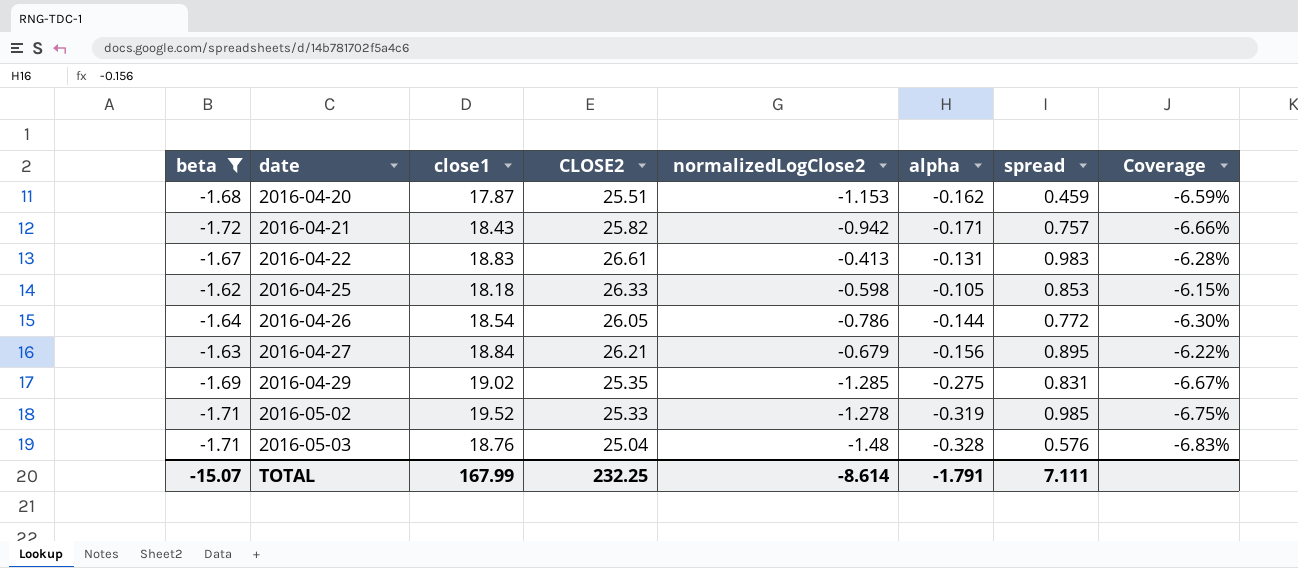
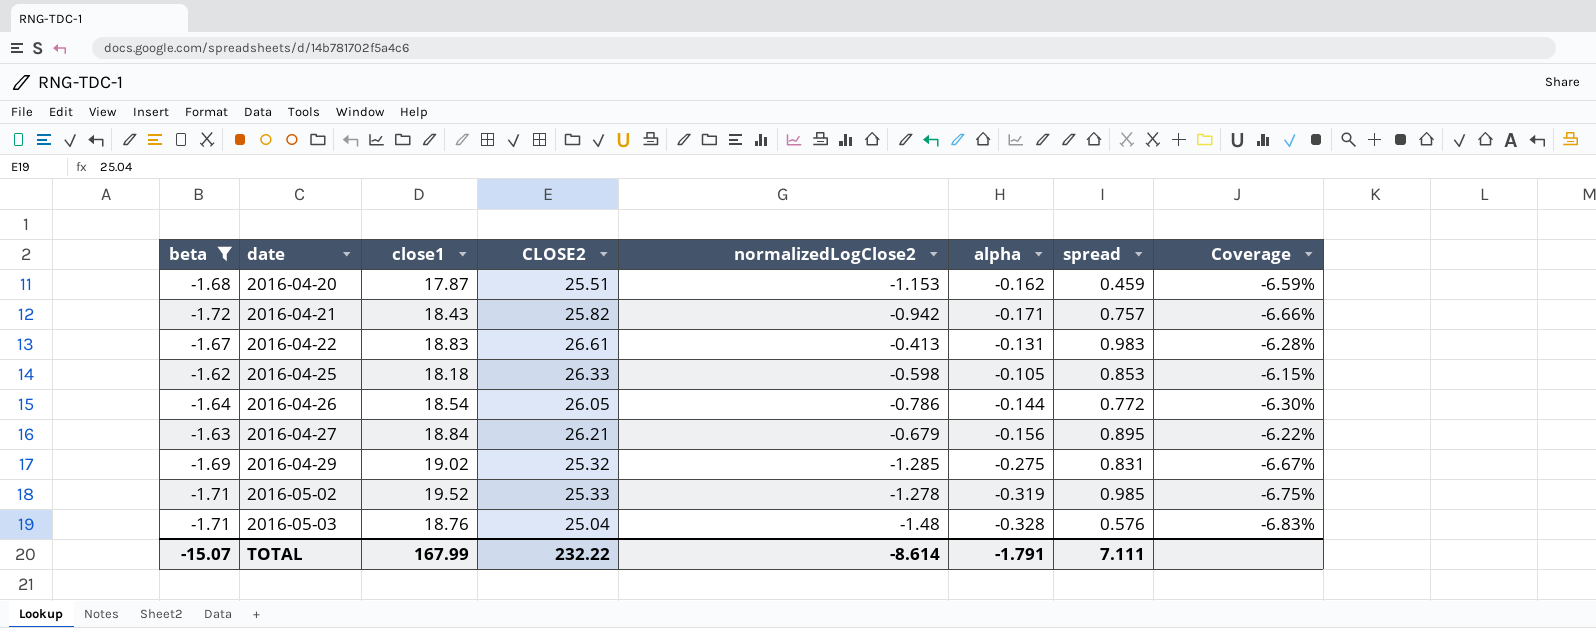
2016-04-29 | CLOSE2: 25.35 -> 25.32
TOTAL | CLOSE2: 232.25 -> 232.22

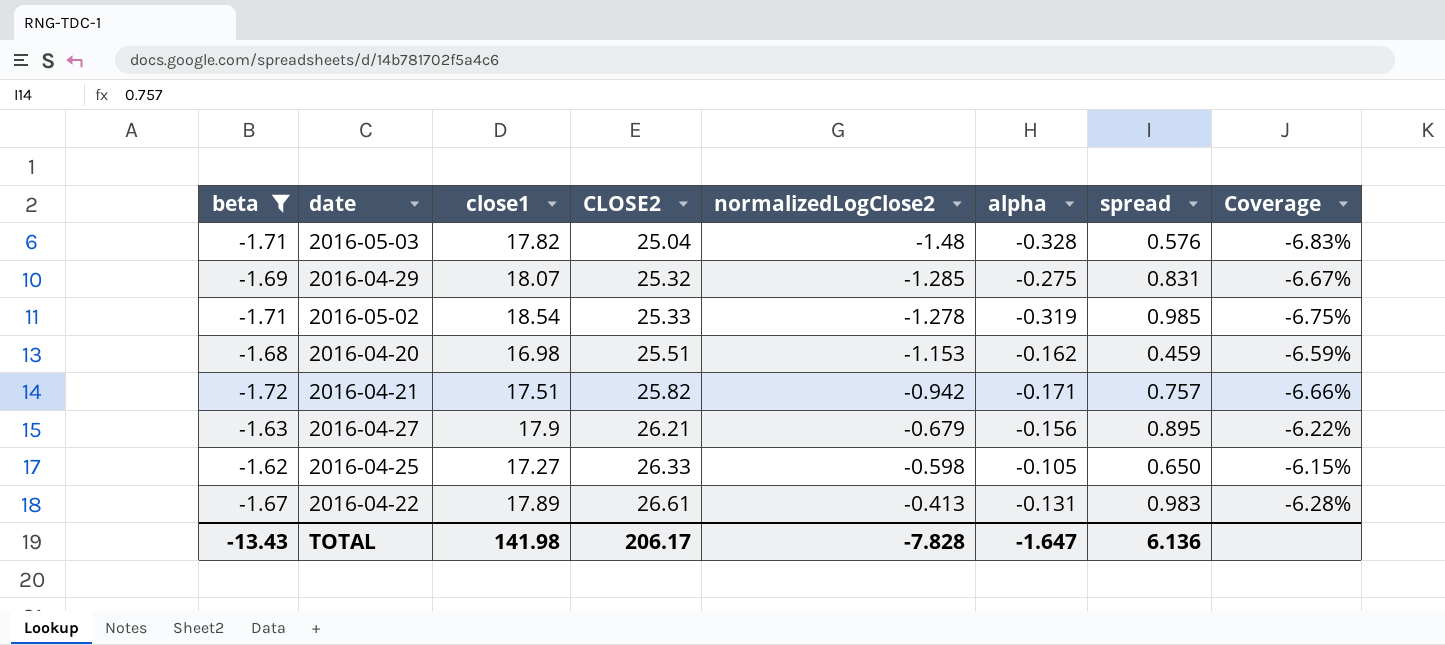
row order: date ascending -> CLOSE2 ascending
row 2016-04-26: -1.64 | 18.54 | 26.05 | -0.786 | -0.144 | 0.772 | -6.30% -> none
2016-05-03 | close1: 18.76 -> 17.82
2016-04-29 | close1: 19.02 -> 18.07
2016-05-02 | close1: 19.52 -> 18.54
2016-04-20 | close1: 17.87 -> 16.98
2016-04-21 | close1: 18.43 -> 17.51
2016-04-27 | close1: 18.84 -> 17.9
2016-04-25 | close1: 18.18 -> 17.27
2016-04-25 | spread: 0.853 -> 0.650
2016-04-22 | close1: 18.83 -> 17.89
TOTAL | beta: -15.07 -> -13.43
TOTAL | close1: 167.99 -> 141.98
TOTAL | CLOSE2: 232.22 -> 206.17
TOTAL | normalizedLogClose2: -8.614 -> -7.828
TOTAL | alpha: -1.791 -> -1.647
TOTAL | spread: 7.111 -> 6.136

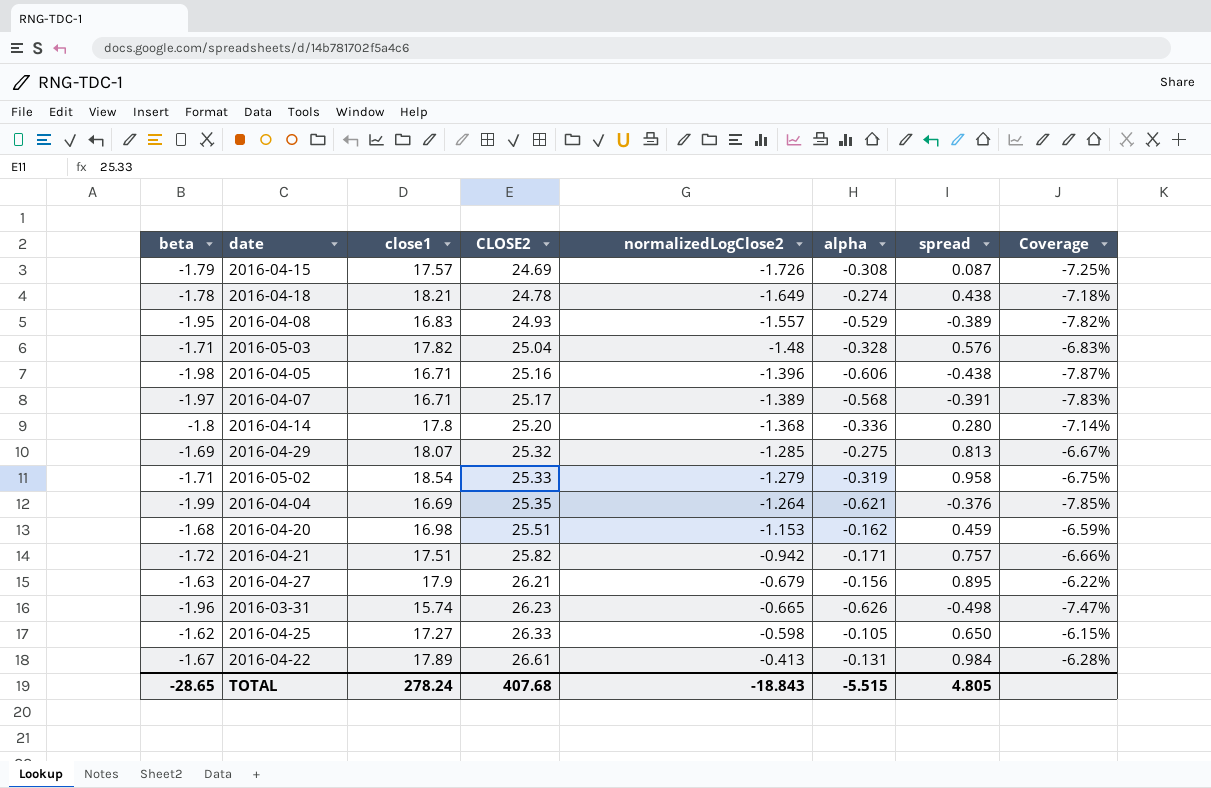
filter: beta >= -1.72 -> none
2016-04-29 | spread: 0.831 -> 0.813
2016-05-02 | normalizedLogClose2: -1.278 -> -1.279
2016-05-02 | spread: 0.985 -> 0.958
2016-04-22 | spread: 0.983 -> 0.984
TOTAL | beta: -13.43 -> -28.65
TOTAL | close1: 141.98 -> 278.24
TOTAL | CLOSE2: 206.17 -> 407.68
TOTAL | normalizedLogClose2: -7.828 -> -18.843
TOTAL | alpha: -1.647 -> -5.515
TOTAL | spread: 6.136 -> 4.805

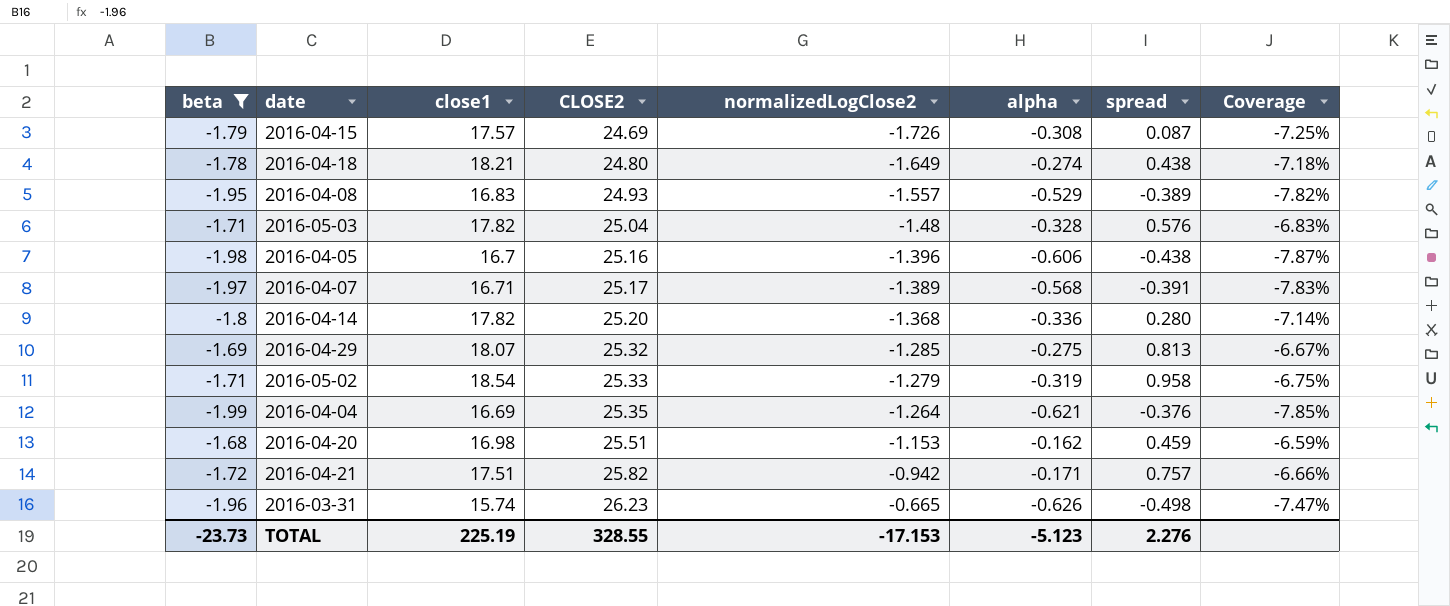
filter: none -> beta <= -1.68
2016-04-18 | CLOSE2: 24.78 -> 24.80
2016-04-05 | close1: 16.71 -> 16.7
2016-04-14 | close1: 17.8 -> 17.82
TOTAL | beta: -28.65 -> -23.73
TOTAL | close1: 278.24 -> 225.19
TOTAL | CLOSE2: 407.68 -> 328.55
TOTAL | normalizedLogClose2: -18.843 -> -17.153
TOTAL | alpha: -5.515 -> -5.123
TOTAL | spread: 4.805 -> 2.276

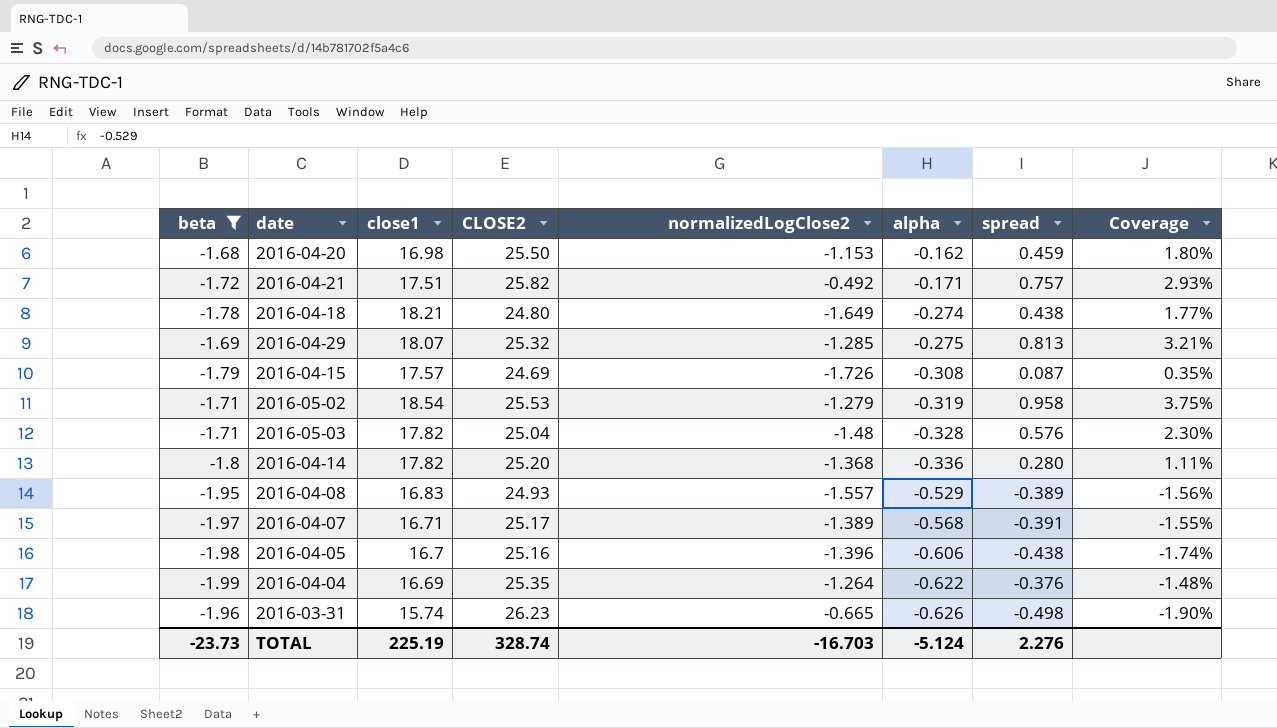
row order: CLOSE2 ascending -> alpha descending
column Coverage | formula: [beta] / [CLOSE2] -> [spread] / [CLOSE2]
2016-04-20 | CLOSE2: 25.51 -> 25.50
2016-04-21 | normalizedLogClose2: -0.942 -> -0.492
2016-05-02 | CLOSE2: 25.33 -> 25.53
2016-04-04 | alpha: -0.621 -> -0.622
TOTAL | CLOSE2: 328.55 -> 328.74
TOTAL | normalizedLogClose2: -17.153 -> -16.703
TOTAL | alpha: -5.123 -> -5.124

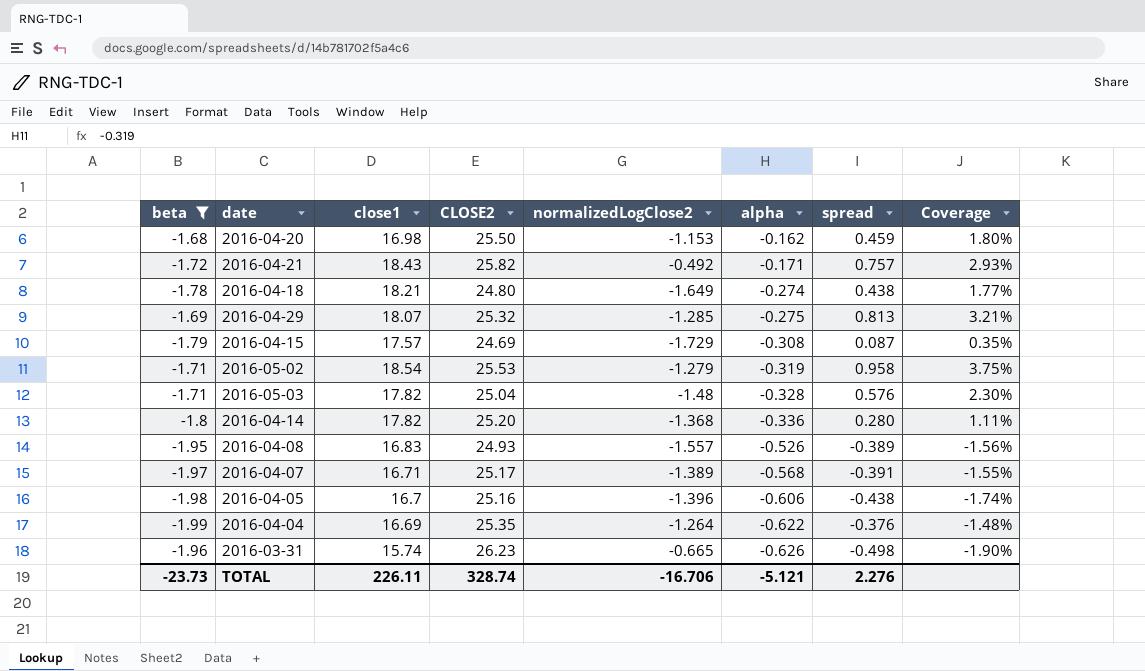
2016-04-21 | close1: 17.51 -> 18.43
2016-04-15 | normalizedLogClose2: -1.726 -> -1.729
2016-04-08 | alpha: -0.529 -> -0.526
TOTAL | close1: 225.19 -> 226.11
TOTAL | normalizedLogClose2: -16.703 -> -16.706
TOTAL | alpha: -5.124 -> -5.121

